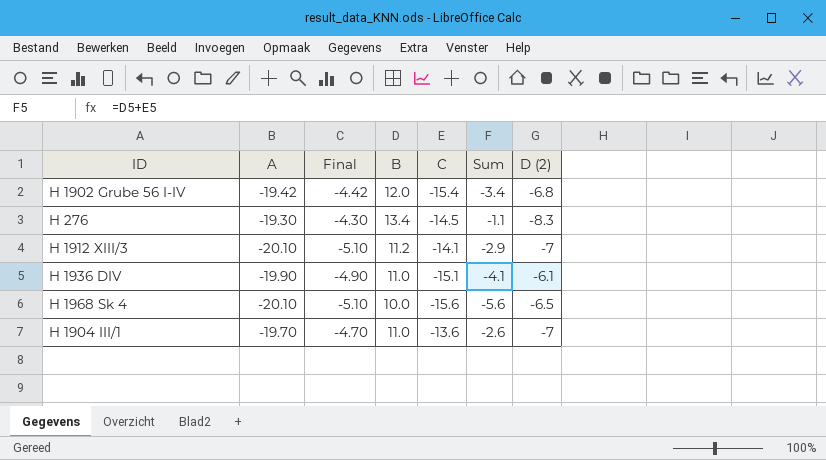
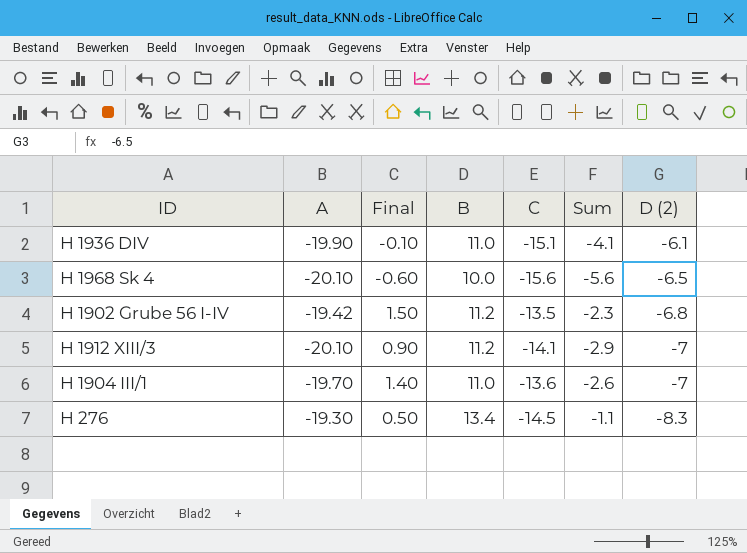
row order: none -> D (2) descending
column Final | formula: [A] + 15 -> [C] + 15
H 1902 Grube 56 I-IV | B: 12.0 -> 11.2
H 1902 Grube 56 I-IV | C: -15.4 -> -13.5
H 1902 Grube 56 I-IV | Sum: -3.4 -> -2.3

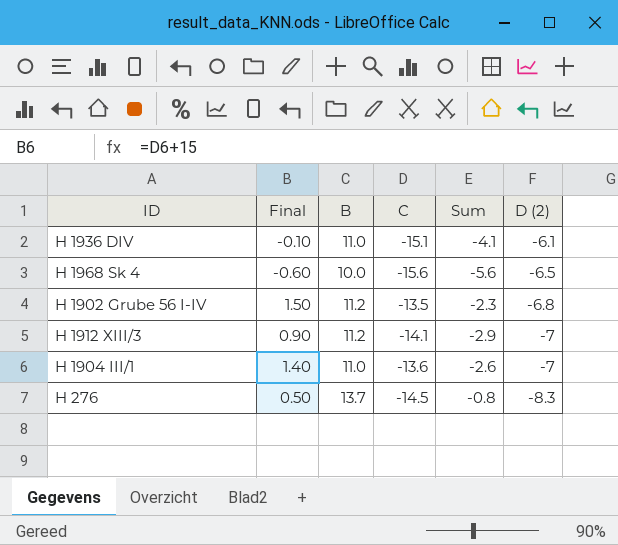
column A | position: 2 -> none
H 276 | B: 13.4 -> 13.7
H 276 | Sum: -1.1 -> -0.8

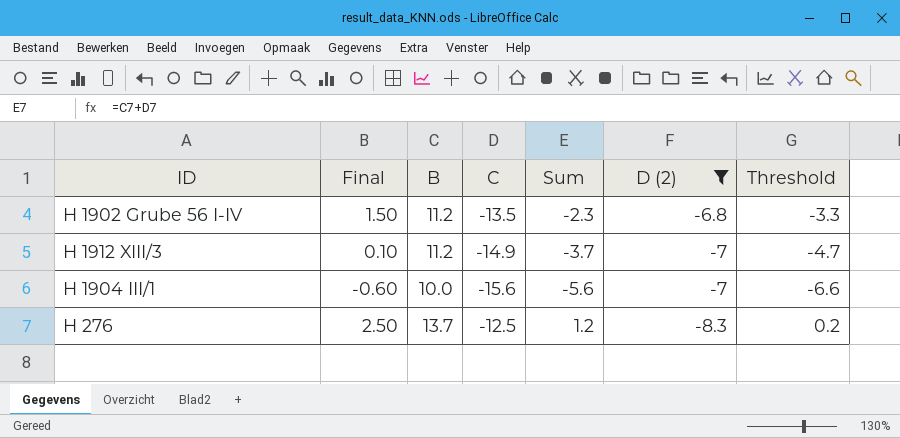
filter: none -> D (2) <= -6.8
column Threshold | formula: none -> [Sum] - 1
H 1912 XIII/3 | Final: 0.90 -> 0.10
H 1912 XIII/3 | C: -14.1 -> -14.9
H 1912 XIII/3 | Sum: -2.9 -> -3.7
H 1904 III/1 | Final: 1.40 -> -0.60
H 1904 III/1 | B: 11.0 -> 10.0
H 1904 III/1 | C: -13.6 -> -15.6
H 1904 III/1 | Sum: -2.6 -> -5.6
H 276 | Final: 0.50 -> 2.50
H 276 | C: -14.5 -> -12.5
H 276 | Sum: -0.8 -> 1.2

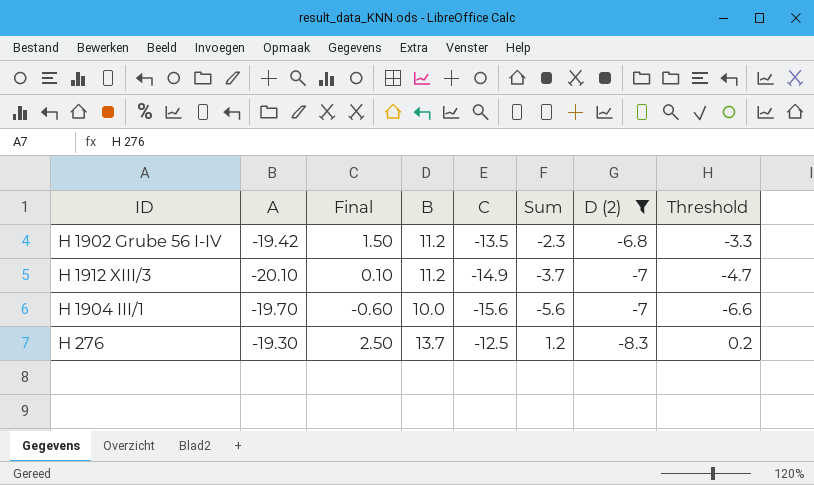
column A | position: none -> 2

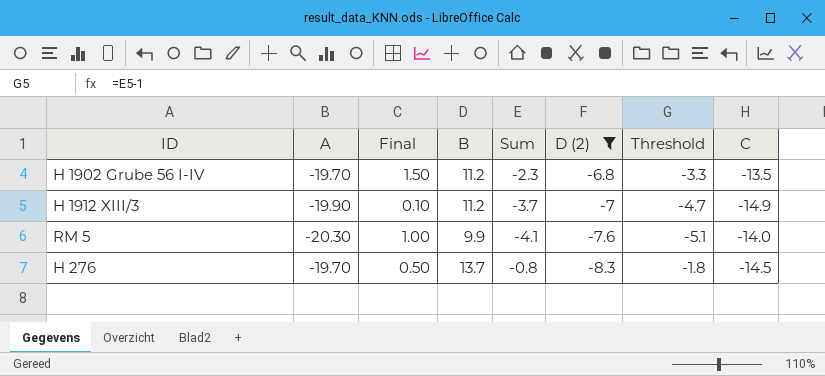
column C | position: 5 -> 8
row H 1904 III/1: -19.70 | -0.60 | 10.0 | -15.6 | -5.6 | -7 | -6.6 -> none
H 1902 Grube 56 I-IV | A: -19.42 -> -19.70
H 1912 XIII/3 | A: -20.10 -> -19.90
row RM 5: none -> -20.30 | 1.00 | 9.9 | -4.1 | -7.6 | -5.1 | -14.0
H 276 | A: -19.30 -> -19.70
H 276 | Final: 2.50 -> 0.50
H 276 | Sum: 1.2 -> -0.8
H 276 | Threshold: 0.2 -> -1.8
H 276 | C: -12.5 -> -14.5

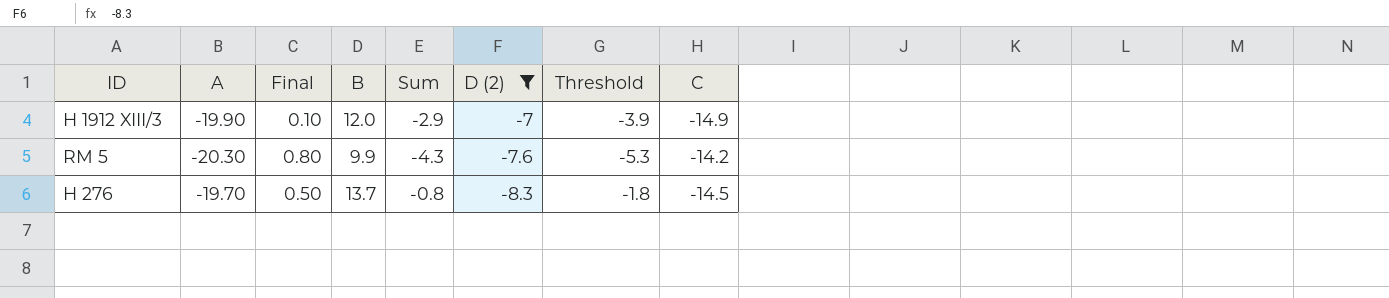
row H 1902 Grube 56 I-IV: -19.70 | 1.50 | 11.2 | -2.3 | -6.8 | -3.3 | -13.5 -> none
H 1912 XIII/3 | B: 11.2 -> 12.0
H 1912 XIII/3 | Sum: -3.7 -> -2.9
H 1912 XIII/3 | Threshold: -4.7 -> -3.9
RM 5 | Final: 1.00 -> 0.80
RM 5 | Sum: -4.1 -> -4.3
RM 5 | Threshold: -5.1 -> -5.3
RM 5 | C: -14.0 -> -14.2

